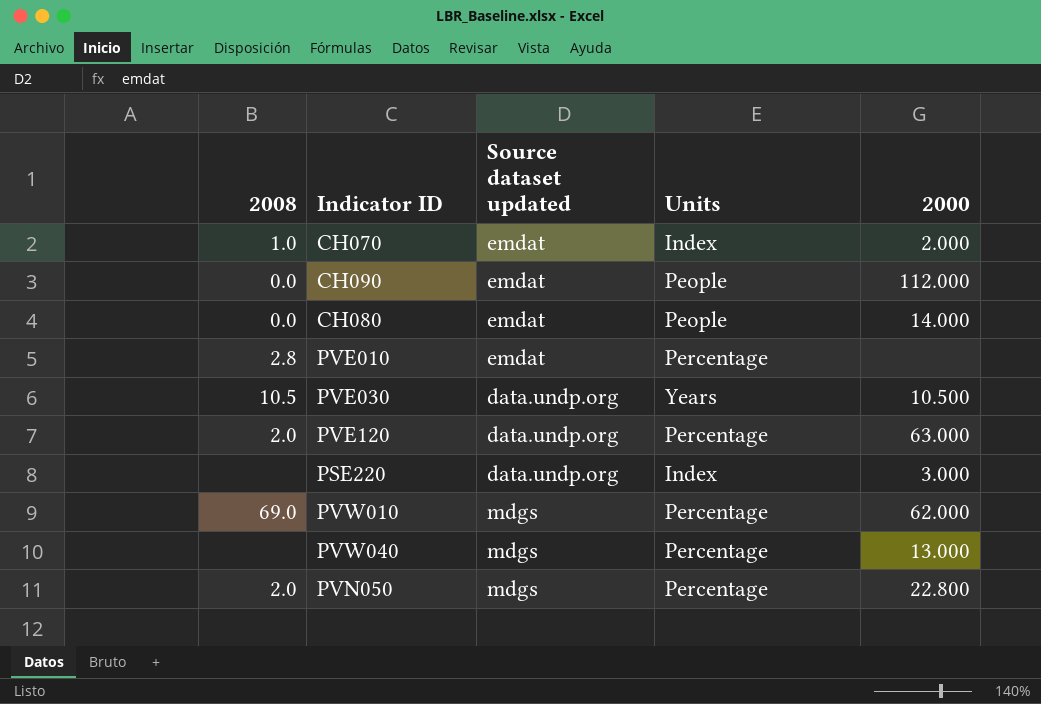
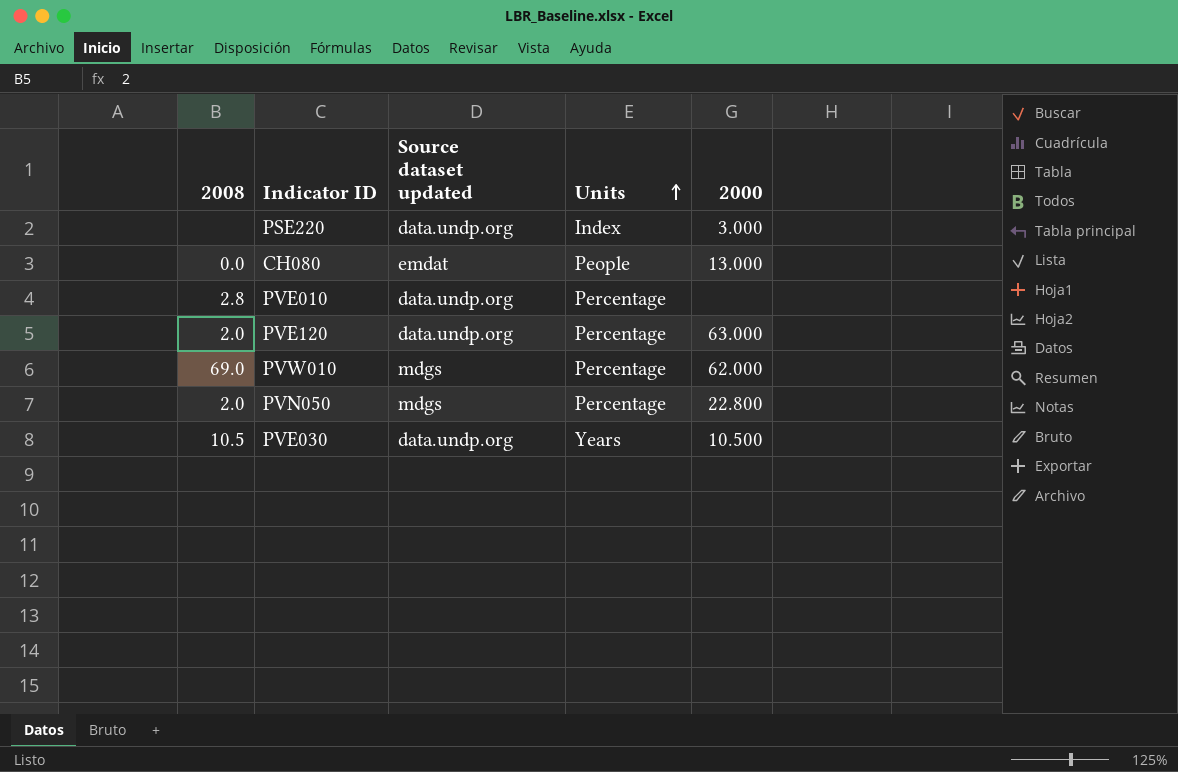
row order: none -> Units ascending
row CH070: 1.0 | emdat | Index | 2.000 -> none
row CH090: 0.0 | emdat | People | 112.000 -> none
row PVW040: none | mdgs | Percentage | 13.000 -> none
CH080 | 2000: 14.000 -> 13.000
PVE010 | Source dataset updated: emdat -> data.undp.org

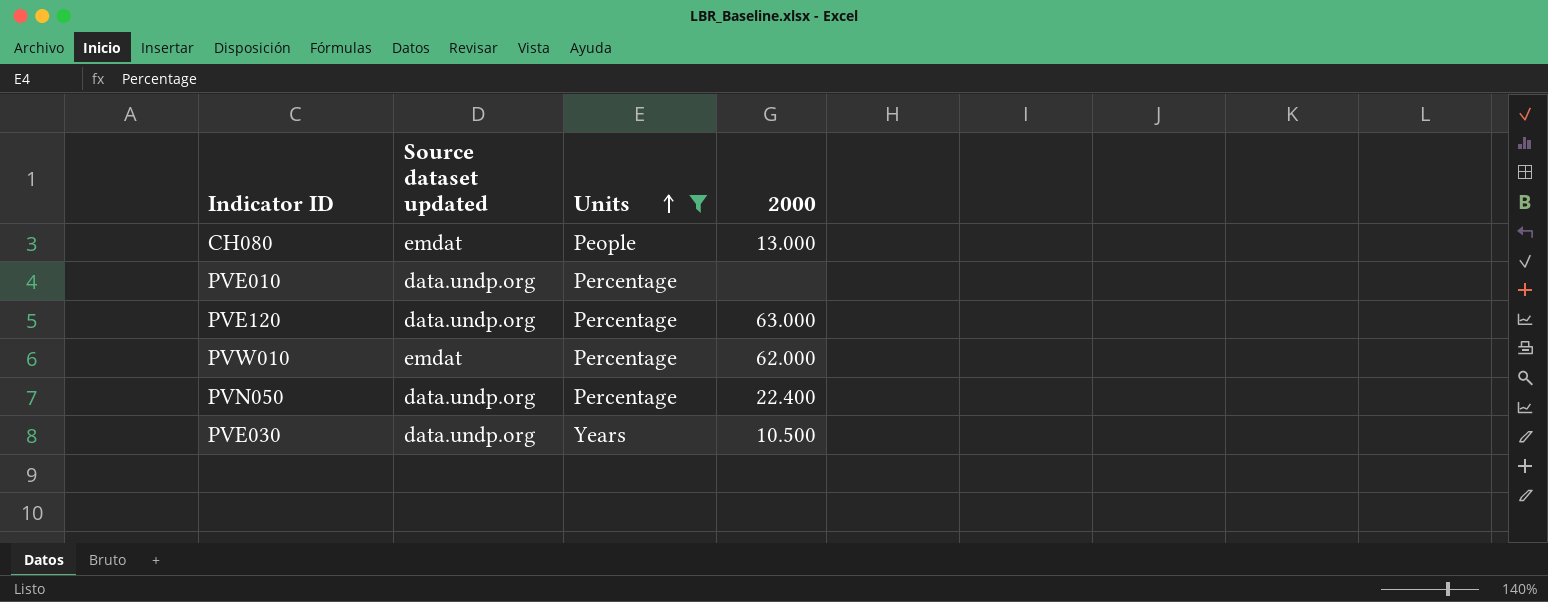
filter: none -> Units != Index
column 2008 | position: 1 -> none
PVW010 | Source dataset updated: mdgs -> emdat
PVN050 | Source dataset updated: mdgs -> data.undp.org
PVN050 | 2000: 22.800 -> 22.400

